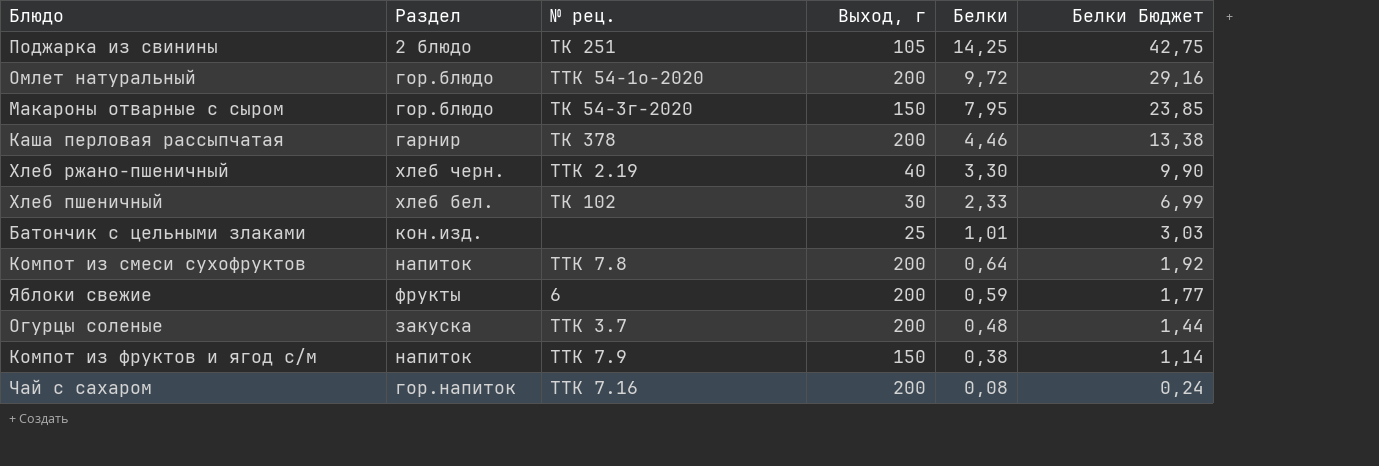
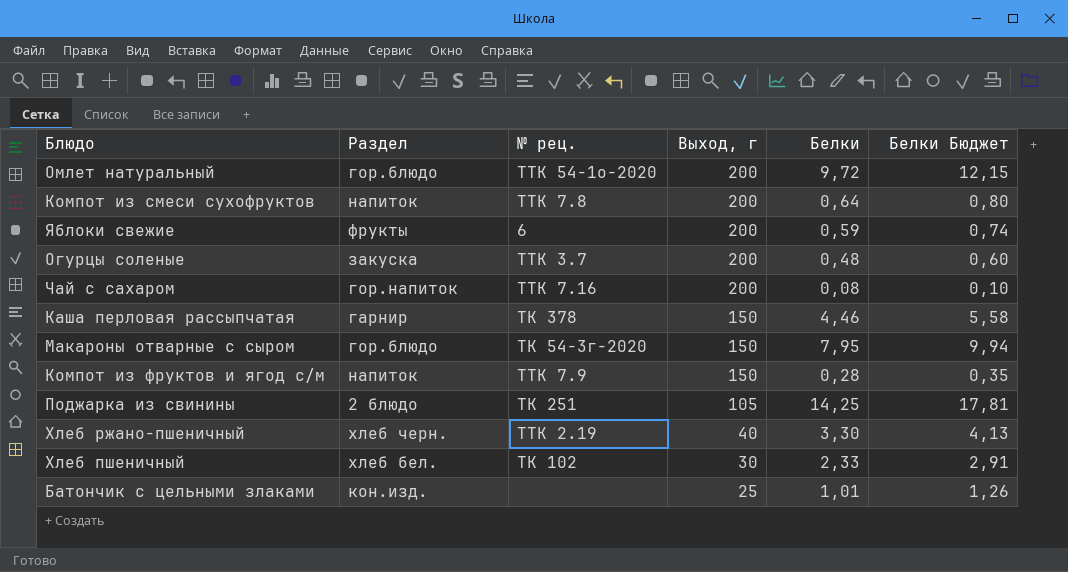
row order: Белки descending -> Выход, г descending
column Белки Бюджет | formula: [Белки] * 3 -> [Белки] * 1,25
Каша перловая рассыпчатая | Выход, г: 200 -> 150
Компот из фруктов и ягод с/м | Белки: 0,38 -> 0,28

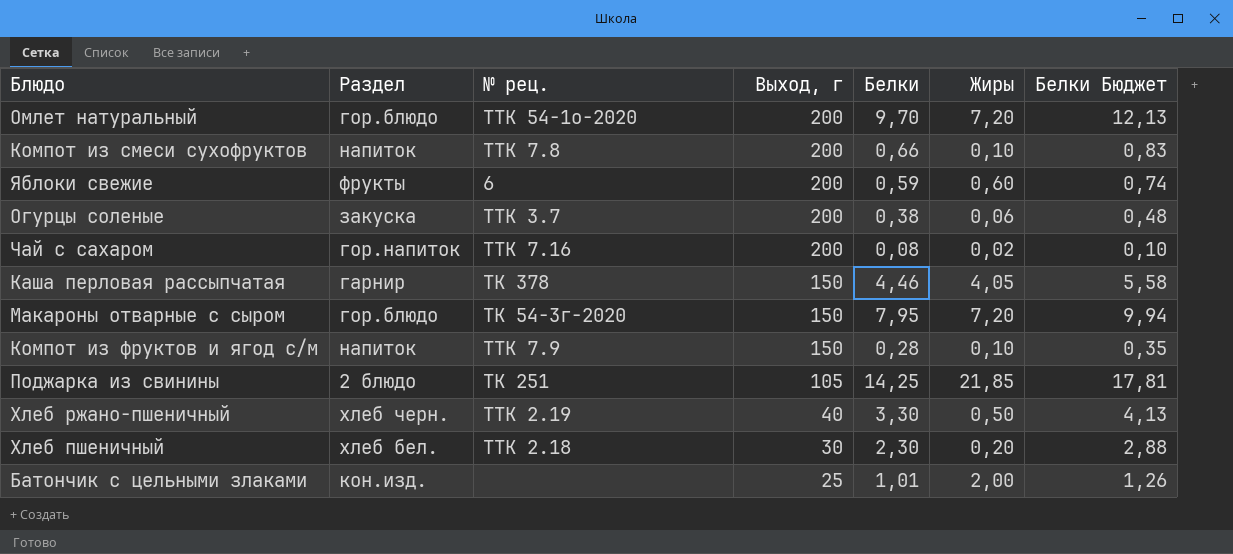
column Жиры | position: none -> 6
Омлет натуральный | Белки: 9,72 -> 9,70
Омлет натуральный | Белки Бюджет: 12,15 -> 12,13
Компот из смеси сухофруктов | Белки: 0,64 -> 0,66
Компот из смеси сухофруктов | Белки Бюджет: 0,80 -> 0,83
Огурцы соленые | Белки: 0,48 -> 0,38
Огурцы соленые | Белки Бюджет: 0,60 -> 0,48
Хлеб пшеничный | № рец.: ТК 102 -> ТТК 2.18
Хлеб пшеничный | Белки: 2,33 -> 2,30
Хлеб пшеничный | Белки Бюджет: 2,91 -> 2,88

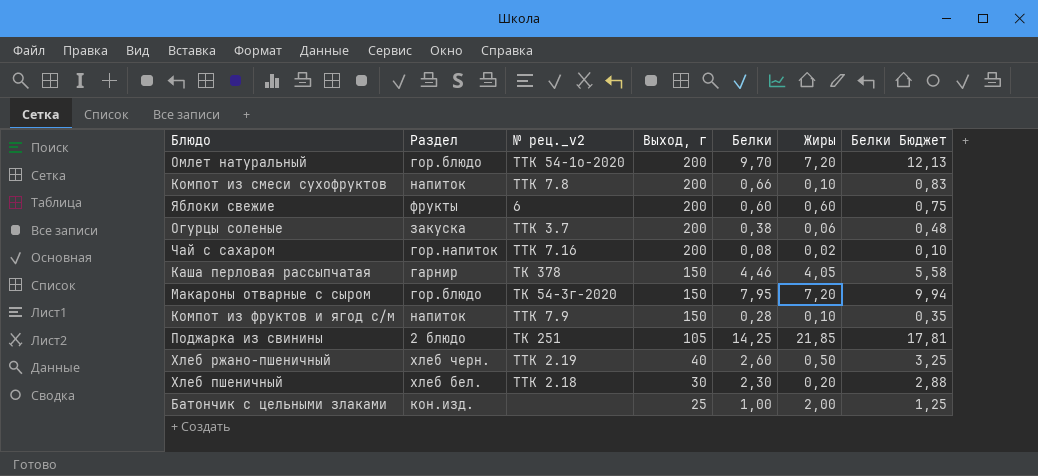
column name: № рец. -> № рец._v2
Яблоки свежие | Белки: 0,59 -> 0,60
Яблоки свежие | Белки Бюджет: 0,74 -> 0,75
Хлеб ржано-пшеничный | Белки: 3,30 -> 2,60
Хлеб ржано-пшеничный | Белки Бюджет: 4,13 -> 3,25
Батончик с цельными злаками | Белки: 1,01 -> 1,00
Батончик с цельными злаками | Белки Бюджет: 1,26 -> 1,25

